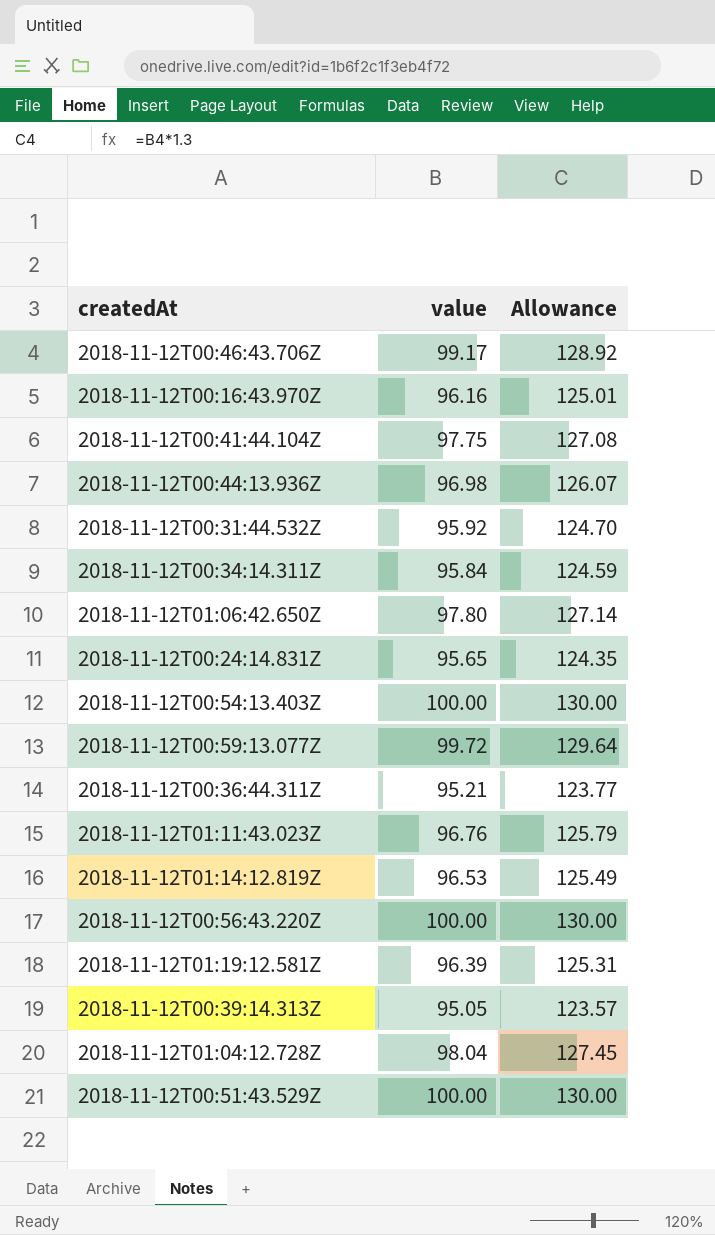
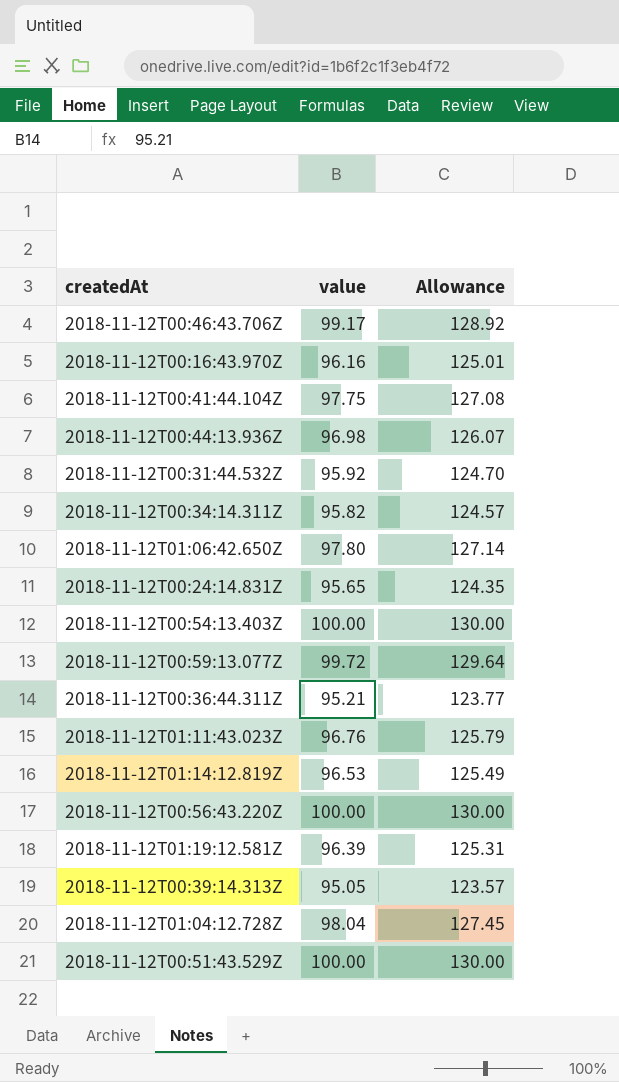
2018-11-12T00:34:14.311Z | value: 95.84 -> 95.82
2018-11-12T00:34:14.311Z | Allowance: 124.59 -> 124.57

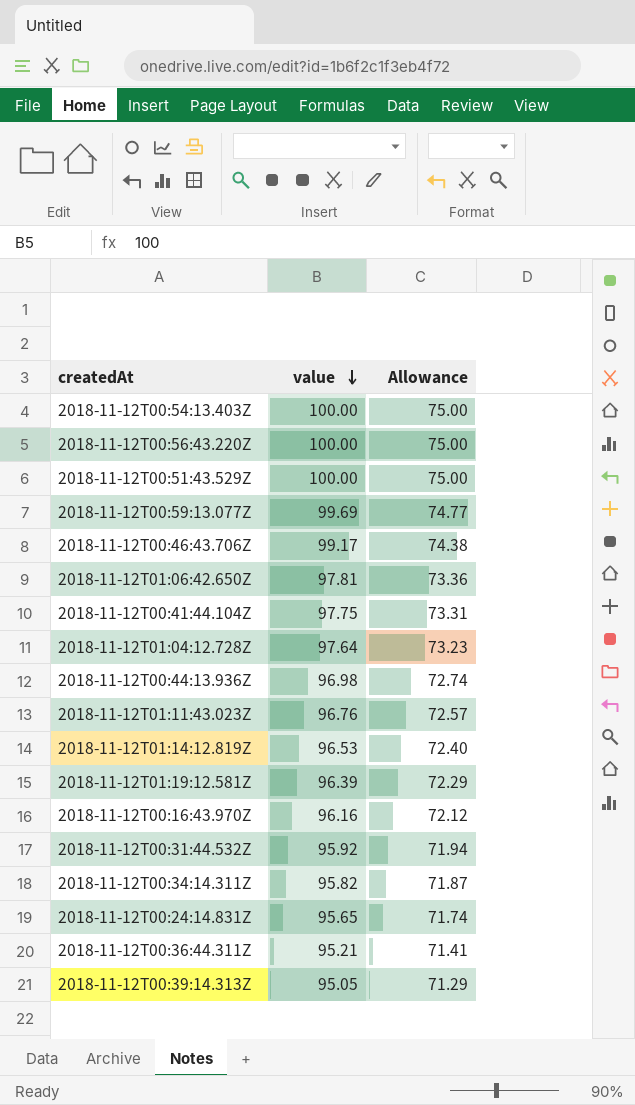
row order: none -> value descending
column Allowance | formula: [value] * 1.3 -> [value] * 0.75
2018-11-12T00:59:13.077Z | value: 99.72 -> 99.69
2018-11-12T01:06:42.650Z | value: 97.80 -> 97.81
2018-11-12T01:04:12.728Z | value: 98.04 -> 97.64

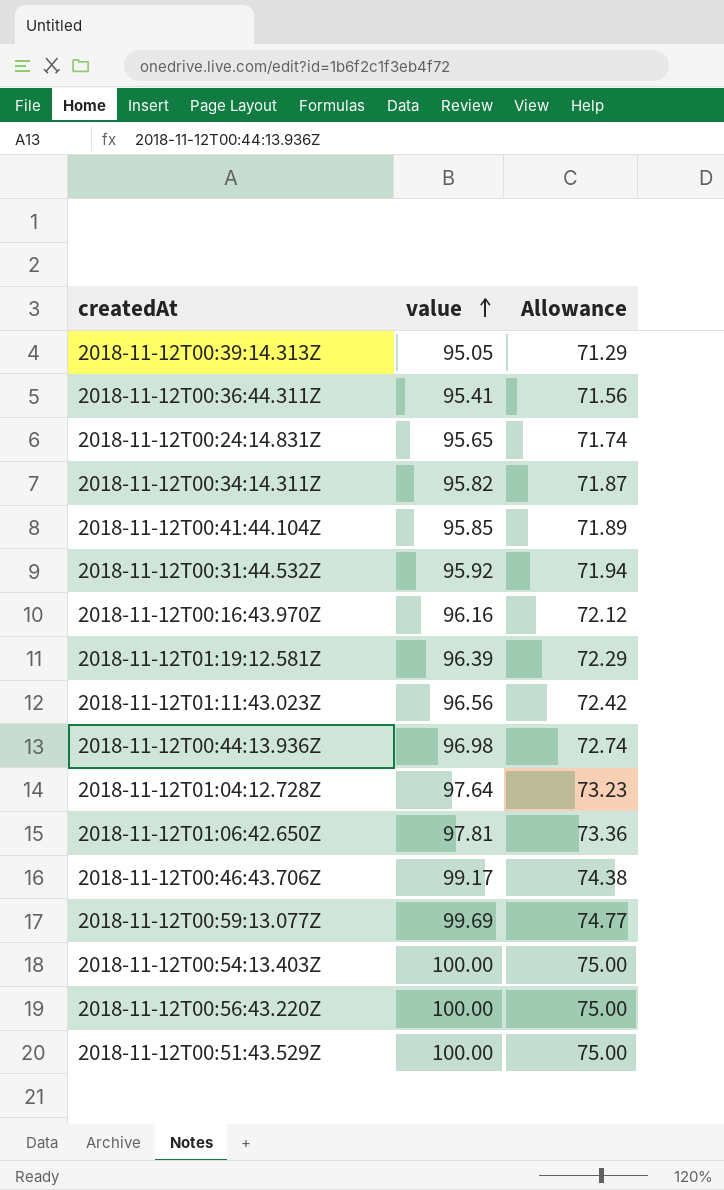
row order: value descending -> value ascending
row 2018-11-12T01:14:12.819Z: 96.53 | 72.40 -> none
2018-11-12T00:36:44.311Z | value: 95.21 -> 95.41
2018-11-12T00:36:44.311Z | Allowance: 71.41 -> 71.56
2018-11-12T00:41:44.104Z | value: 97.75 -> 95.85
2018-11-12T00:41:44.104Z | Allowance: 73.31 -> 71.89
2018-11-12T01:11:43.023Z | value: 96.76 -> 96.56
2018-11-12T01:11:43.023Z | Allowance: 72.57 -> 72.42

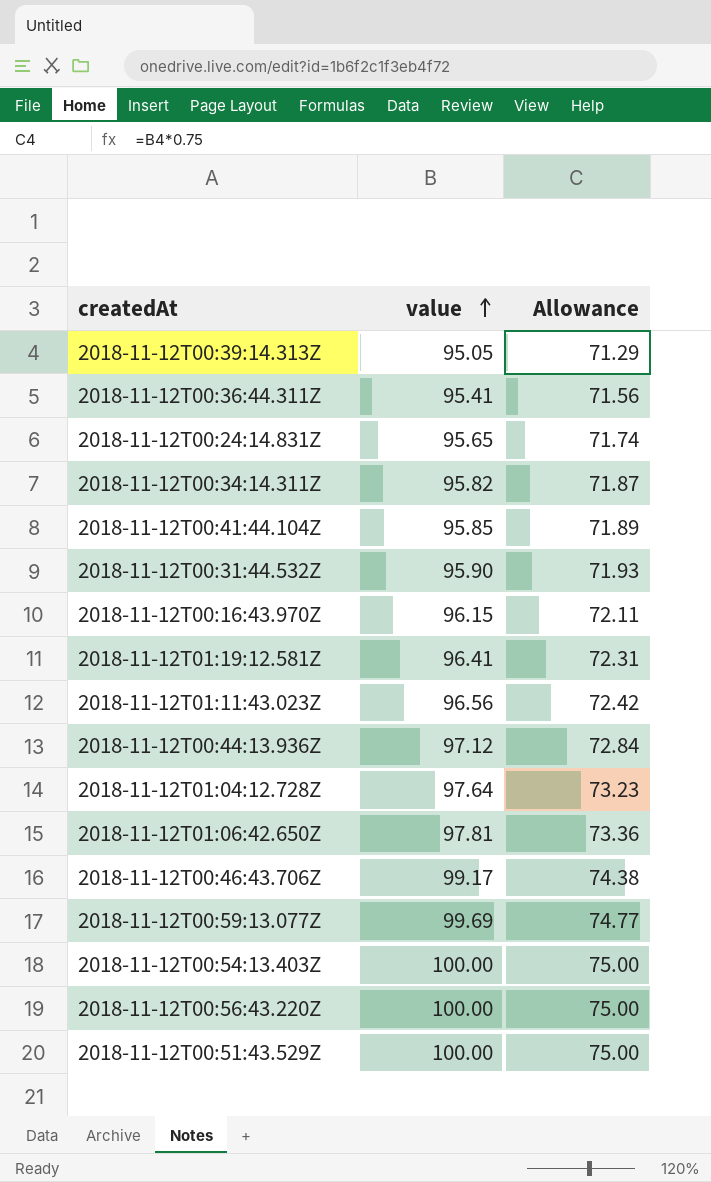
2018-11-12T00:31:44.532Z | value: 95.92 -> 95.90
2018-11-12T00:31:44.532Z | Allowance: 71.94 -> 71.93
2018-11-12T00:16:43.970Z | value: 96.16 -> 96.15
2018-11-12T00:16:43.970Z | Allowance: 72.12 -> 72.11
2018-11-12T01:19:12.581Z | value: 96.39 -> 96.41
2018-11-12T01:19:12.581Z | Allowance: 72.29 -> 72.31
2018-11-12T00:44:13.936Z | value: 96.98 -> 97.12
2018-11-12T00:44:13.936Z | Allowance: 72.74 -> 72.84

